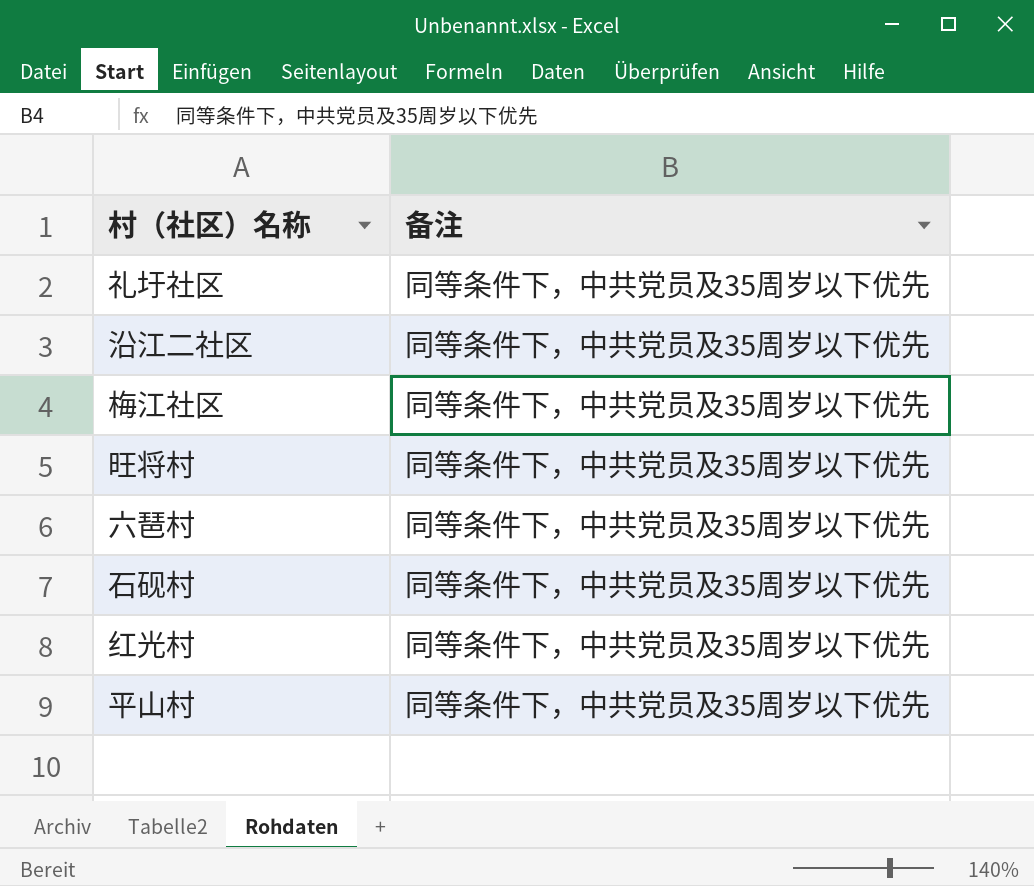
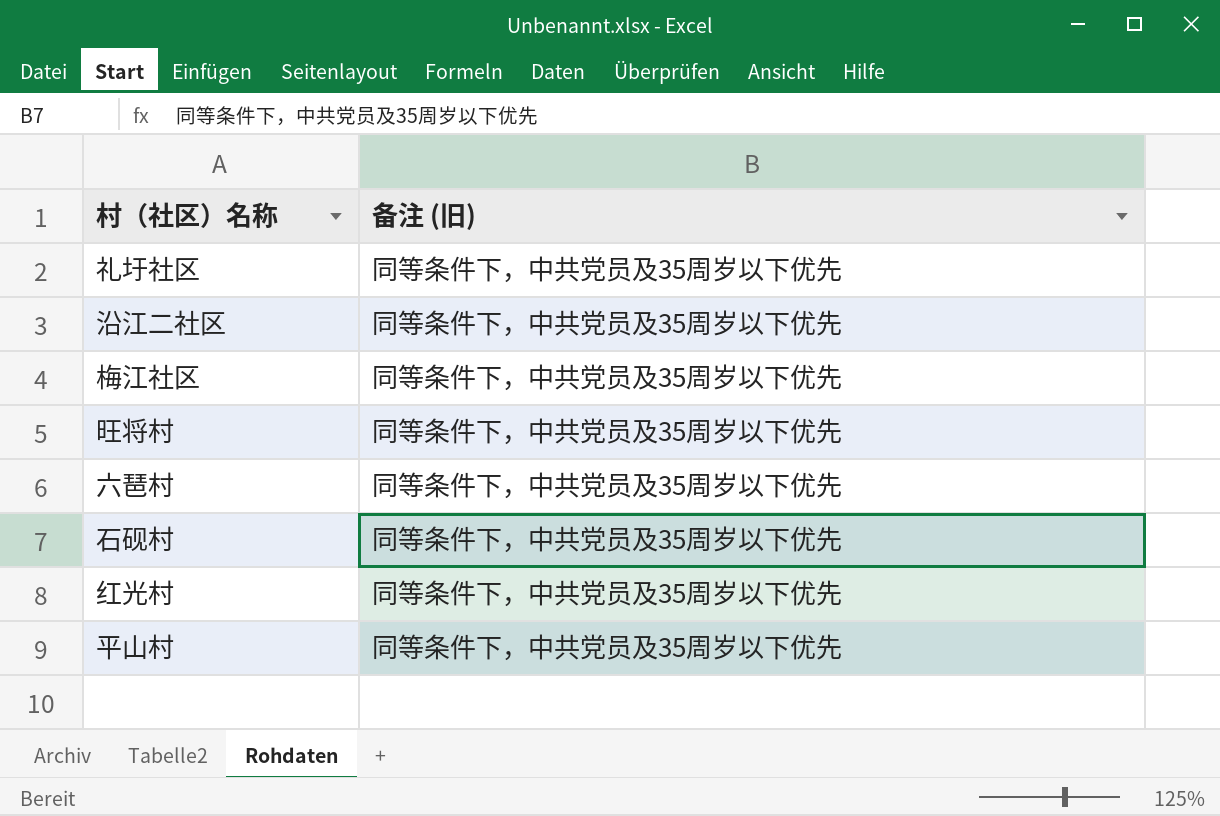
column name: 备注 -> 备注 (旧)

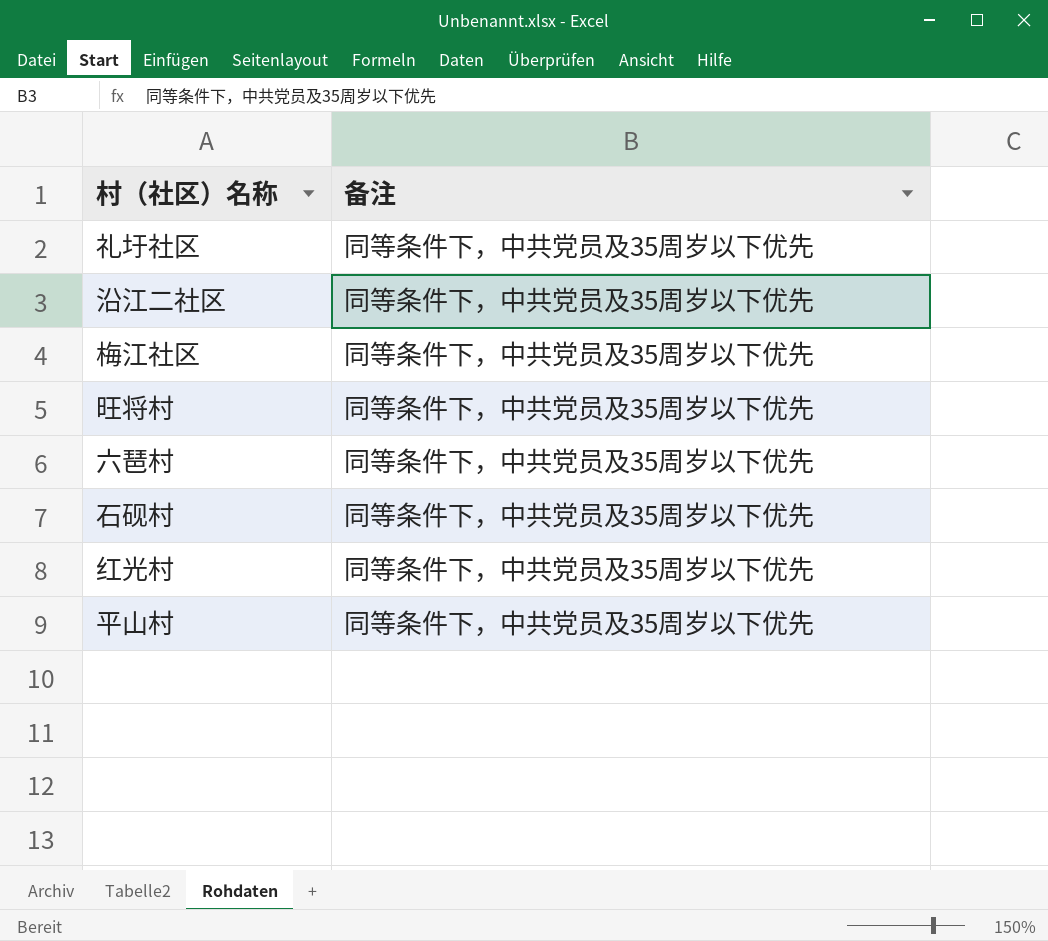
column name: 备注 (旧) -> 备注

